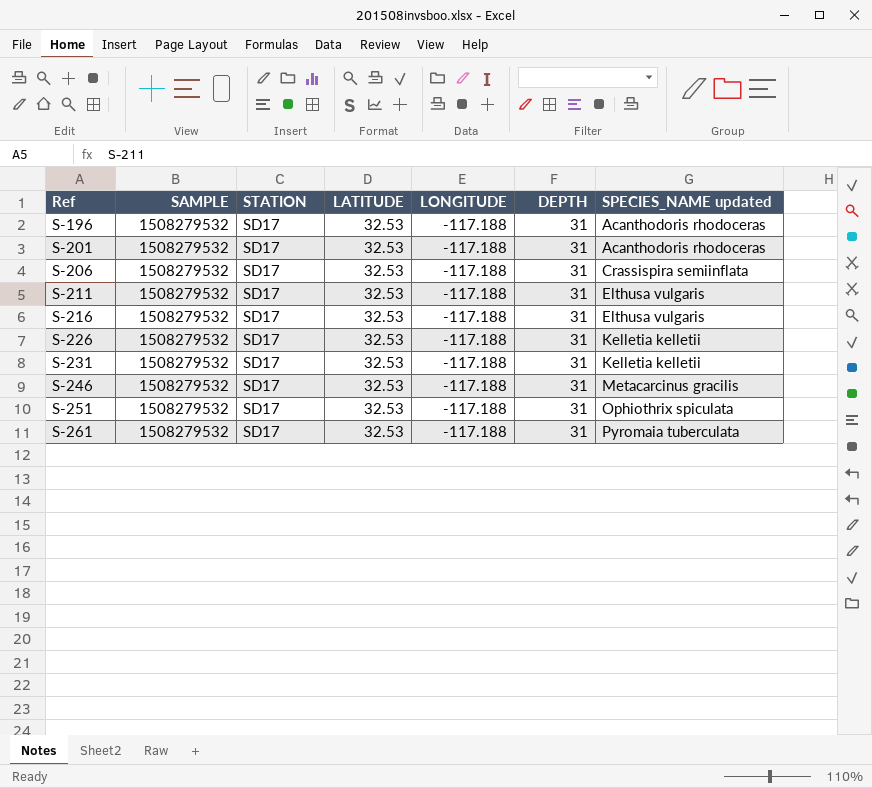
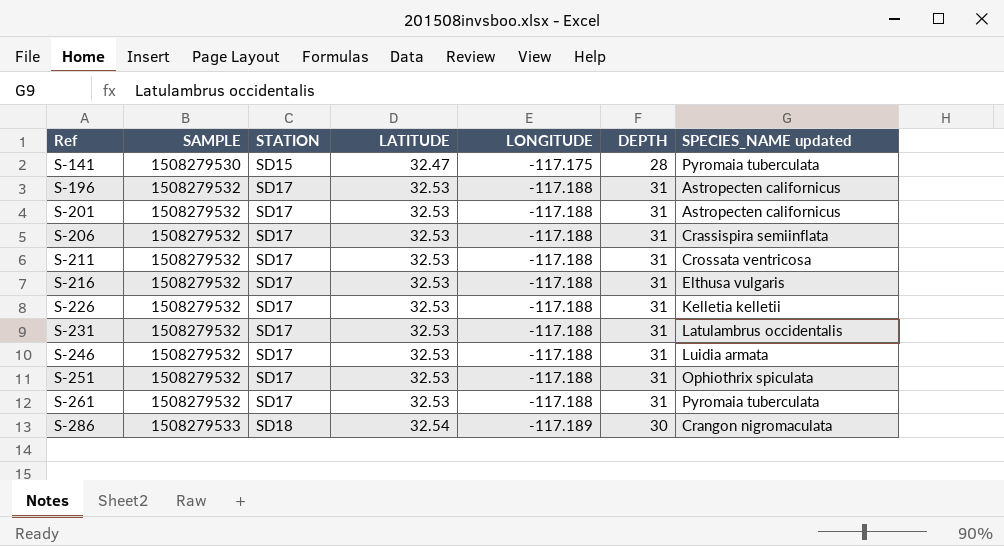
row S-141: none -> 1508279530 | SD15 | 32.47 | -117.175 | 28 | Pyromaia tuberculata
S-196 | SPECIES_NAME updated: Acanthodoris rhodoceras -> Astropecten californicus
S-201 | SPECIES_NAME updated: Acanthodoris rhodoceras -> Astropecten californicus
S-211 | SPECIES_NAME updated: Elthusa vulgaris -> Crossata ventricosa
S-231 | SPECIES_NAME updated: Kelletia kelletii -> Latulambrus occidentalis
S-246 | SPECIES_NAME updated: Metacarcinus gracilis -> Luidia armata
row S-286: none -> 1508279533 | SD18 | 32.54 | -117.189 | 30 | Crangon nigromaculata

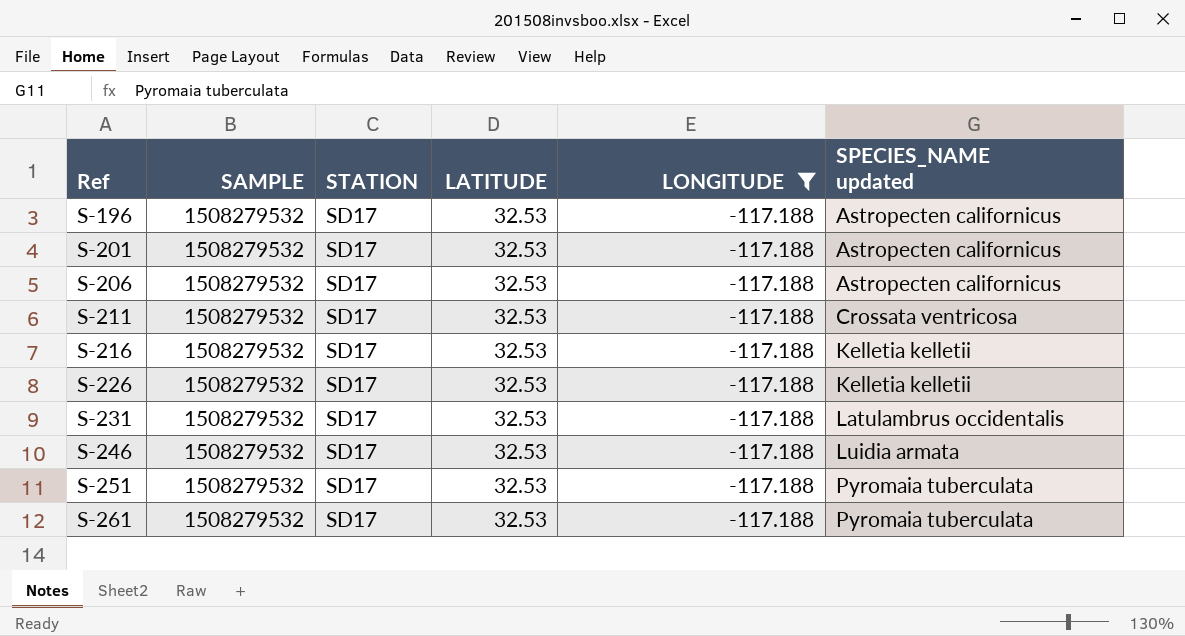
filter: none -> LONGITUDE = -117.188
column DEPTH | position: 6 -> none
S-206 | SPECIES_NAME updated: Crassispira semiinflata -> Astropecten californicus
S-216 | SPECIES_NAME updated: Elthusa vulgaris -> Kelletia kelletii
S-251 | SPECIES_NAME updated: Ophiothrix spiculata -> Pyromaia tuberculata

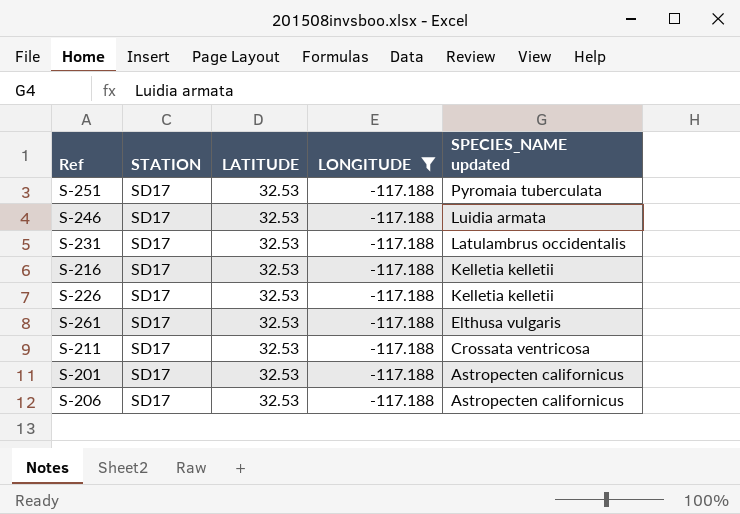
row order: Ref ascending -> SPECIES_NAME updated descending
column SAMPLE | position: 2 -> none
row S-196: 1508279532 | SD17 | 32.53 | -117.188 | Astropecten californicus -> none
S-261 | SPECIES_NAME updated: Pyromaia tuberculata -> Elthusa vulgaris

